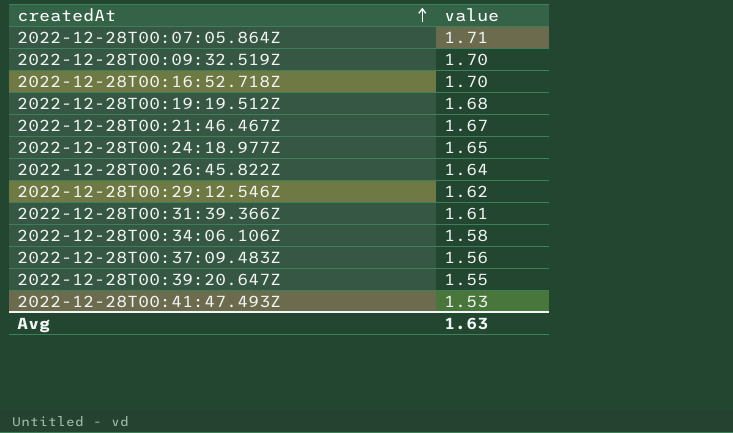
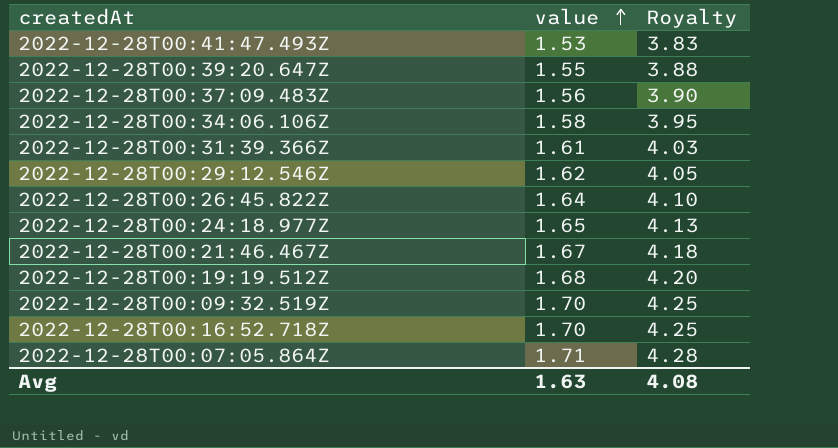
row order: createdAt ascending -> value ascending
column Royalty | formula: none -> [value] * 2.5

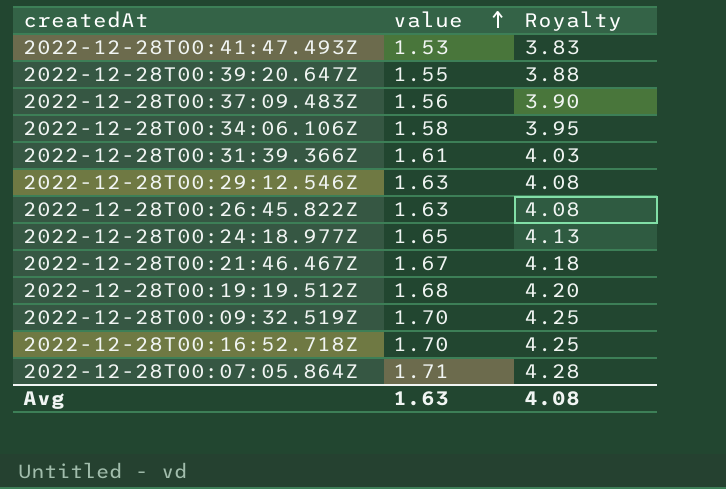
2022-12-28T00:29:12.546Z | value: 1.62 -> 1.63
2022-12-28T00:29:12.546Z | Royalty: 4.05 -> 4.08
2022-12-28T00:26:45.822Z | value: 1.64 -> 1.63
2022-12-28T00:26:45.822Z | Royalty: 4.10 -> 4.08

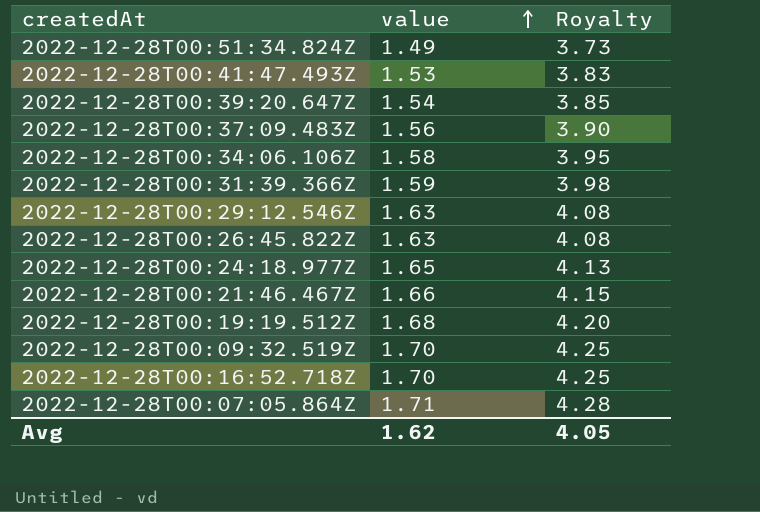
row 2022-12-28T00:51:34.824Z: none -> 1.49 | 3.73
2022-12-28T00:39:20.647Z | value: 1.55 -> 1.54
2022-12-28T00:39:20.647Z | Royalty: 3.88 -> 3.85
2022-12-28T00:31:39.366Z | value: 1.61 -> 1.59
2022-12-28T00:31:39.366Z | Royalty: 4.03 -> 3.98
2022-12-28T00:21:46.467Z | value: 1.67 -> 1.66
2022-12-28T00:21:46.467Z | Royalty: 4.18 -> 4.15
Avg | value: 1.63 -> 1.62
Avg | Royalty: 4.08 -> 4.05

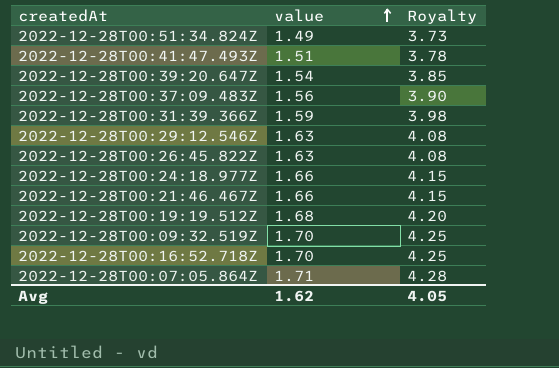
row 2022-12-28T00:34:06.106Z: 1.58 | 3.95 -> none
2022-12-28T00:41:47.493Z | value: 1.53 -> 1.51
2022-12-28T00:41:47.493Z | Royalty: 3.83 -> 3.78
2022-12-28T00:24:18.977Z | value: 1.65 -> 1.66
2022-12-28T00:24:18.977Z | Royalty: 4.13 -> 4.15

